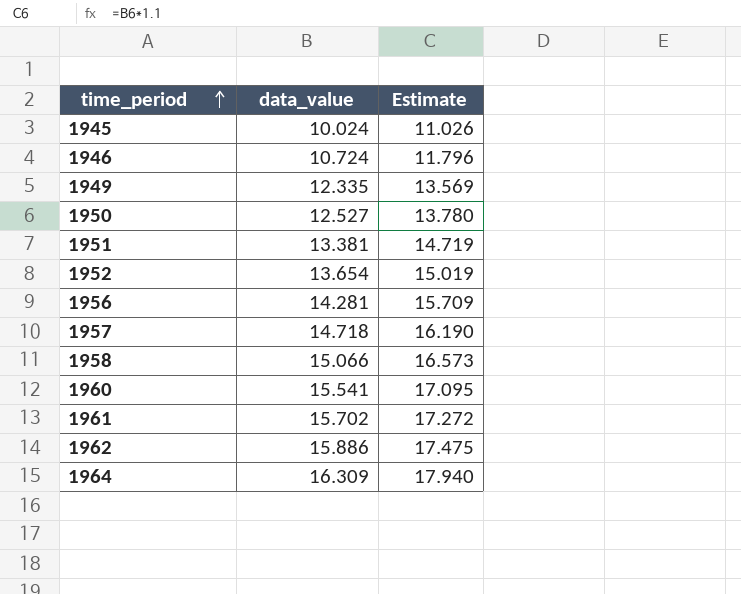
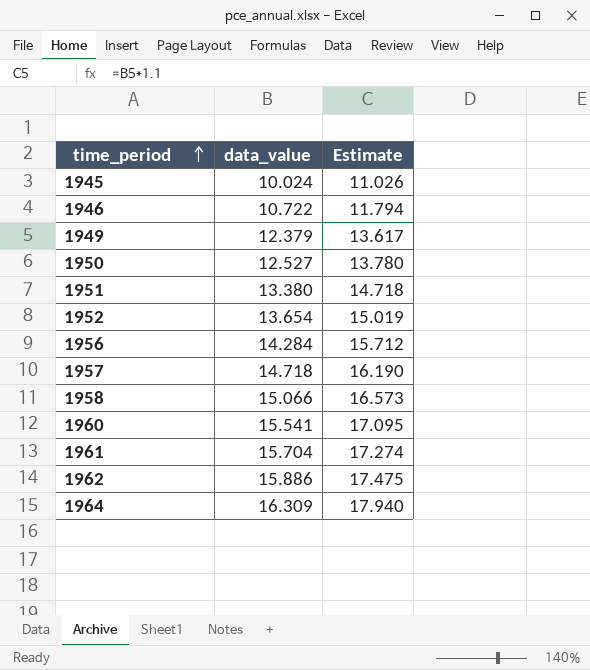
1946 | data_value: 10.724 -> 10.722
1946 | Estimate: 11.796 -> 11.794
1949 | data_value: 12.335 -> 12.379
1949 | Estimate: 13.569 -> 13.617
1951 | data_value: 13.381 -> 13.380
1951 | Estimate: 14.719 -> 14.718
1956 | data_value: 14.281 -> 14.284
1956 | Estimate: 15.709 -> 15.712
1961 | data_value: 15.702 -> 15.704
1961 | Estimate: 17.272 -> 17.274

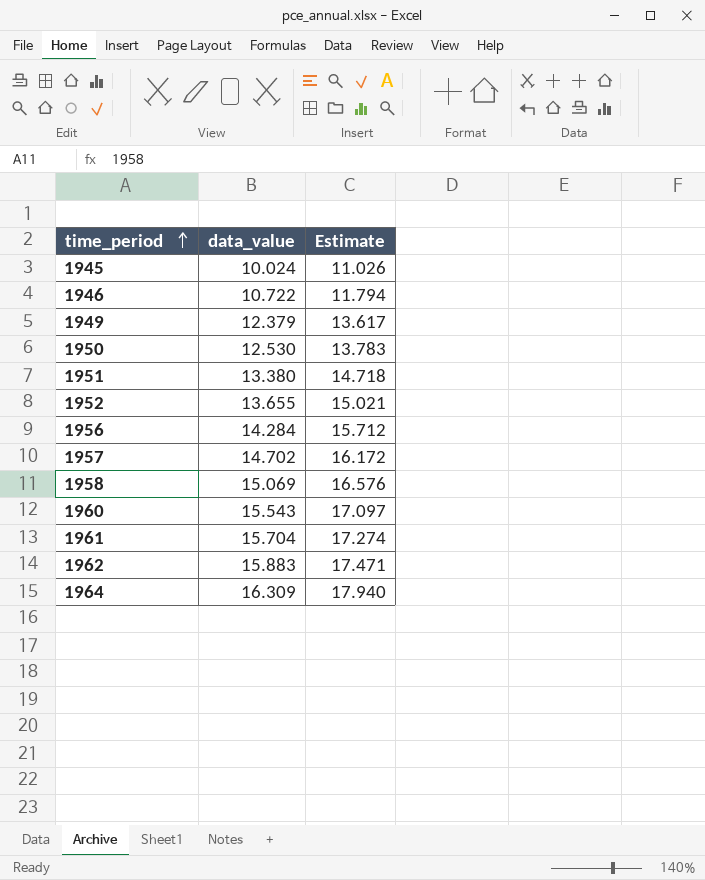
1950 | data_value: 12.527 -> 12.530
1950 | Estimate: 13.780 -> 13.783
1952 | data_value: 13.654 -> 13.655
1952 | Estimate: 15.019 -> 15.021
1957 | data_value: 14.718 -> 14.702
1957 | Estimate: 16.190 -> 16.172
1958 | data_value: 15.066 -> 15.069
1958 | Estimate: 16.573 -> 16.576
1960 | data_value: 15.541 -> 15.543
1960 | Estimate: 17.095 -> 17.097
1962 | data_value: 15.886 -> 15.883
1962 | Estimate: 17.475 -> 17.471

